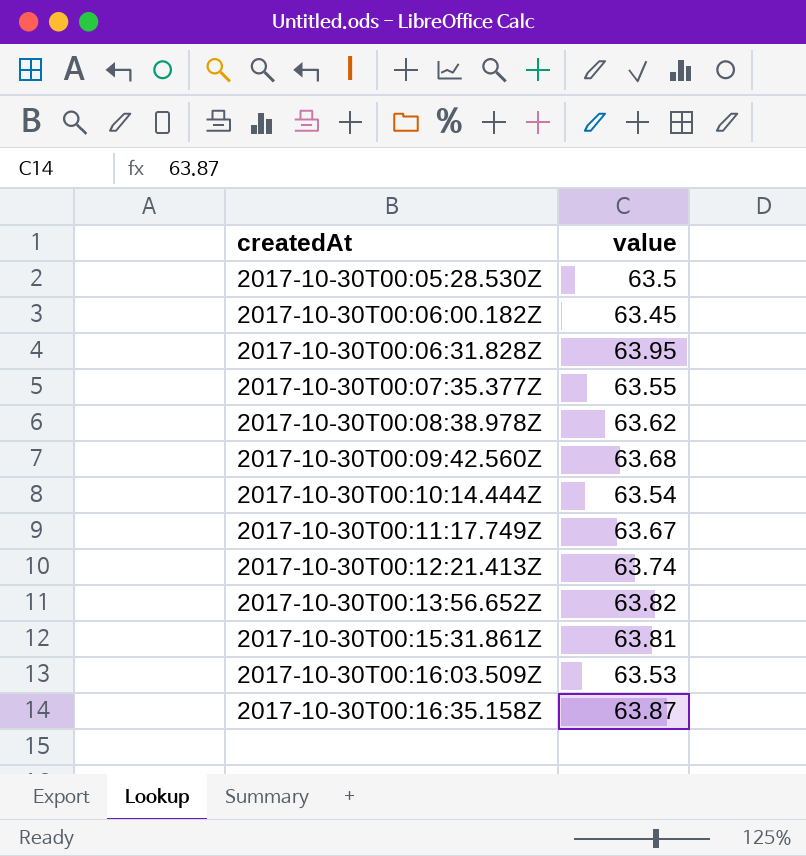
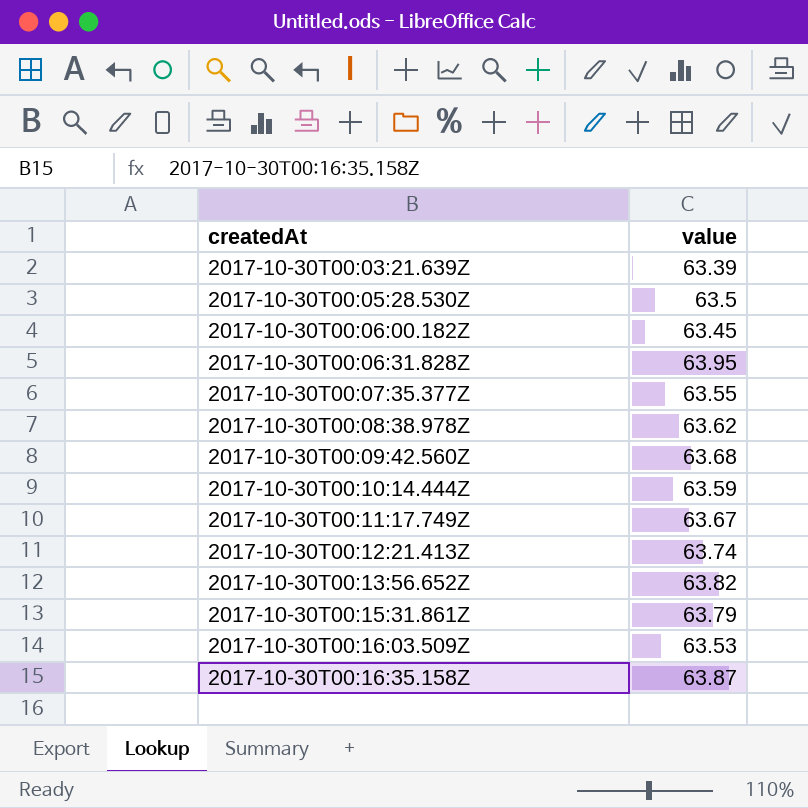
row 2017-10-30T00:03:21.639Z: none -> 63.39
2017-10-30T00:10:14.444Z | value: 63.54 -> 63.59
2017-10-30T00:15:31.861Z | value: 63.81 -> 63.79

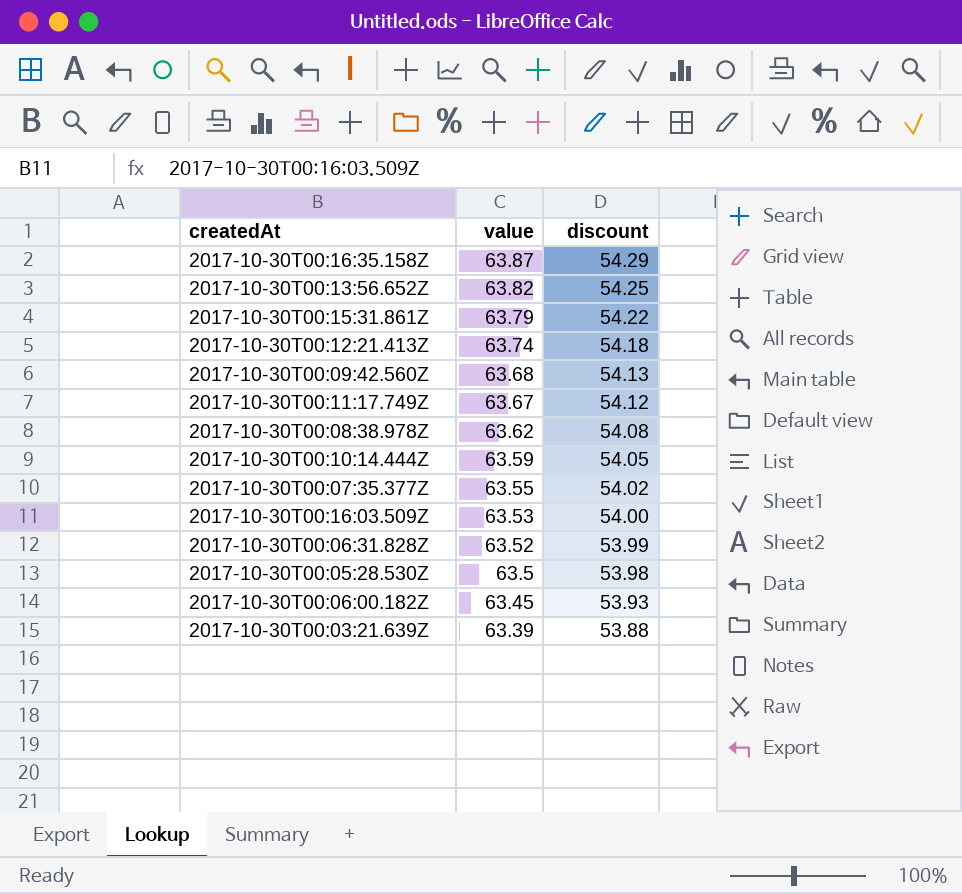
row order: createdAt ascending -> value descending
column discount | formula: none -> [value] * 0.85
2017-10-30T00:06:31.828Z | value: 63.95 -> 63.52

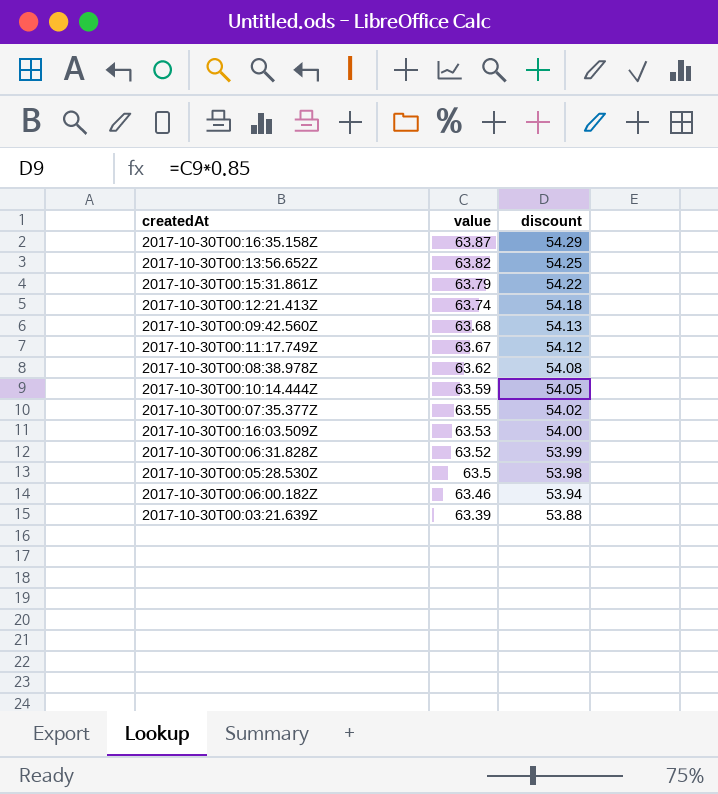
2017-10-30T00:06:00.182Z | value: 63.45 -> 63.46
2017-10-30T00:06:00.182Z | discount: 53.93 -> 53.94

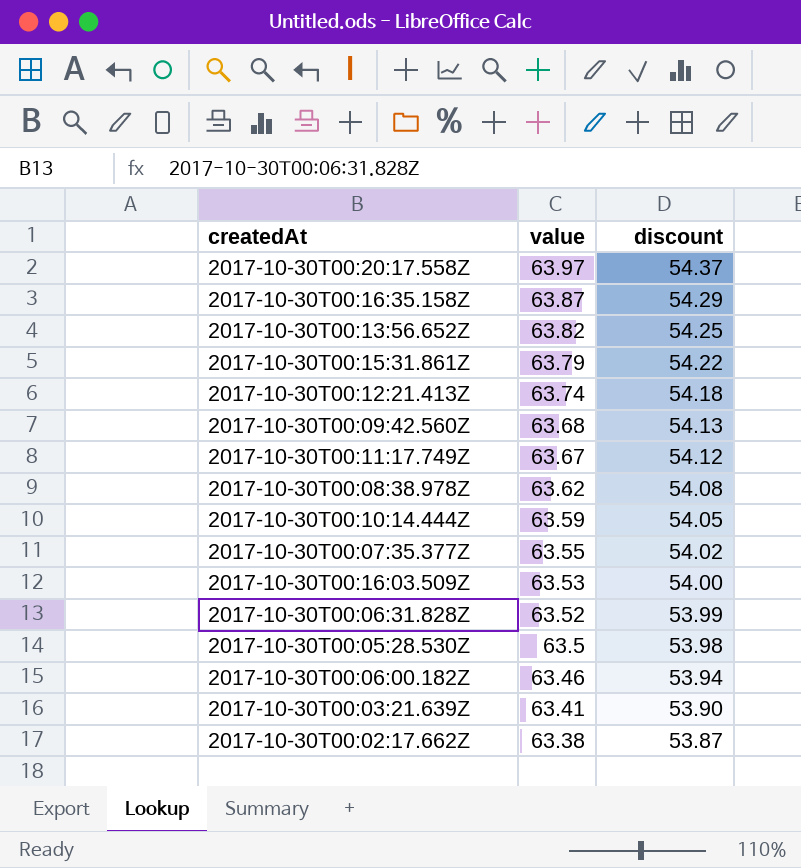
row 2017-10-30T00:20:17.558Z: none -> 63.97 | 54.37
2017-10-30T00:03:21.639Z | value: 63.39 -> 63.41
2017-10-30T00:03:21.639Z | discount: 53.88 -> 53.90
row 2017-10-30T00:02:17.662Z: none -> 63.38 | 53.87

